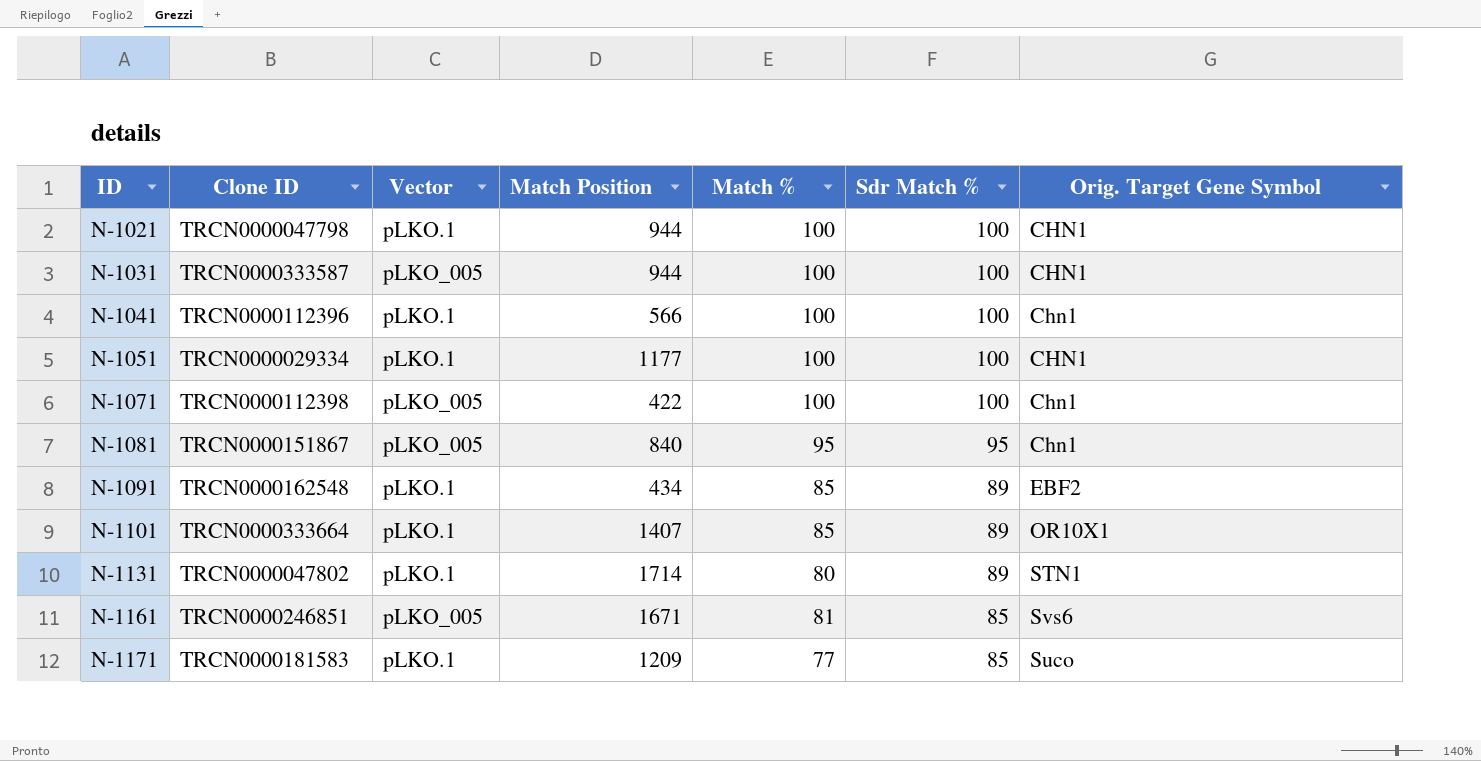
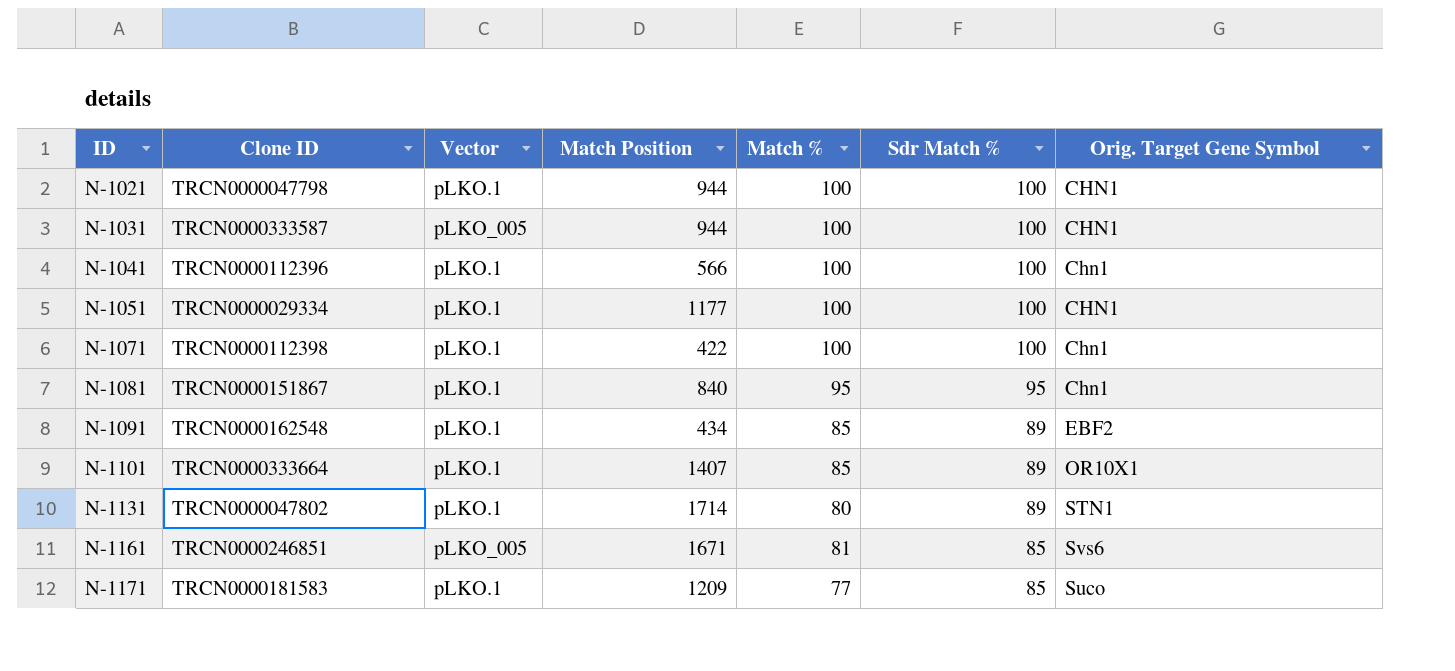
N-1071 | Vector: pLKO_005 -> pLKO.1
N-1081 | Vector: pLKO_005 -> pLKO.1

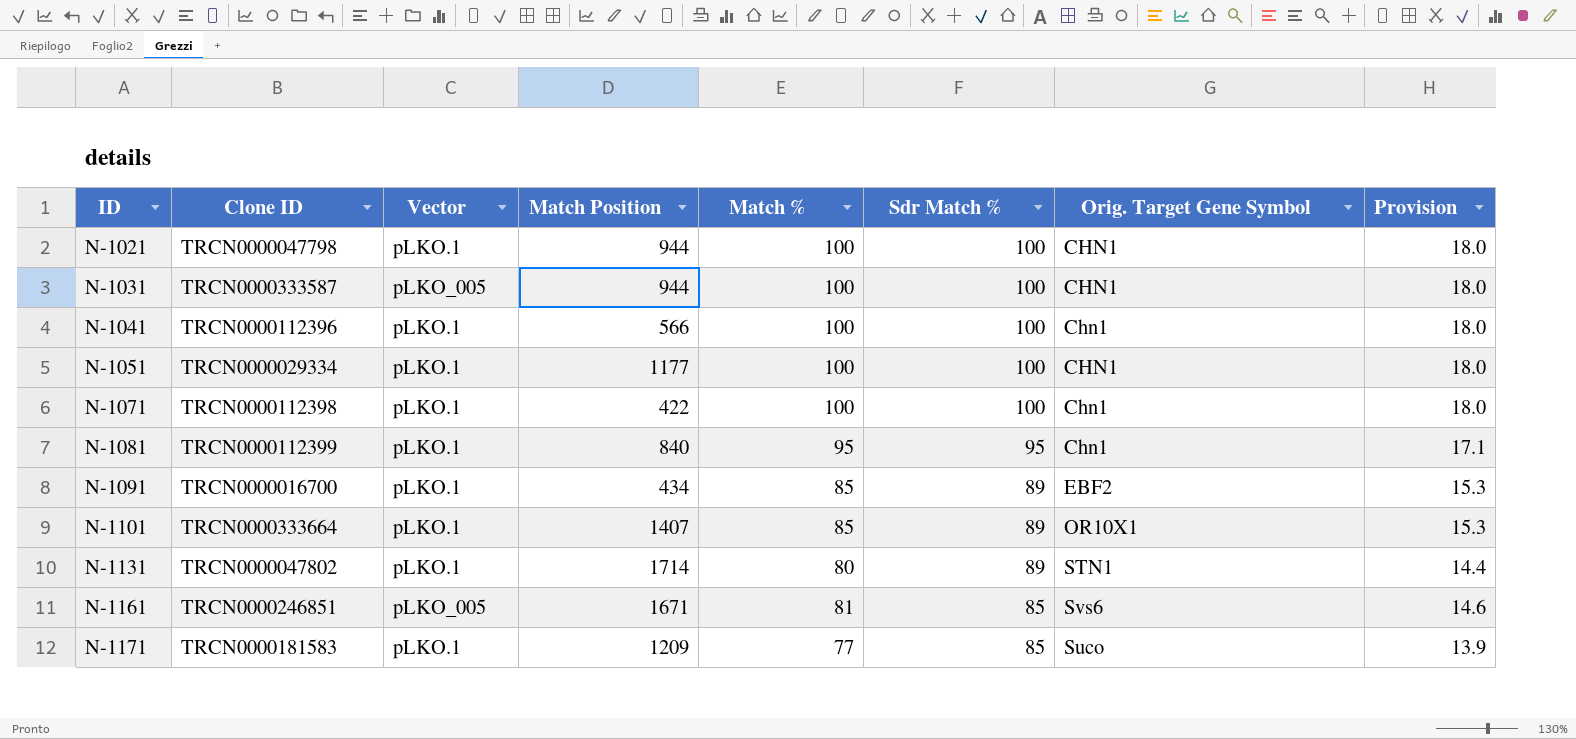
column Provision | formula: none -> [Match %] * 0.18
N-1081 | Clone ID: TRCN0000151867 -> TRCN0000112399
N-1091 | Clone ID: TRCN0000162548 -> TRCN0000016700

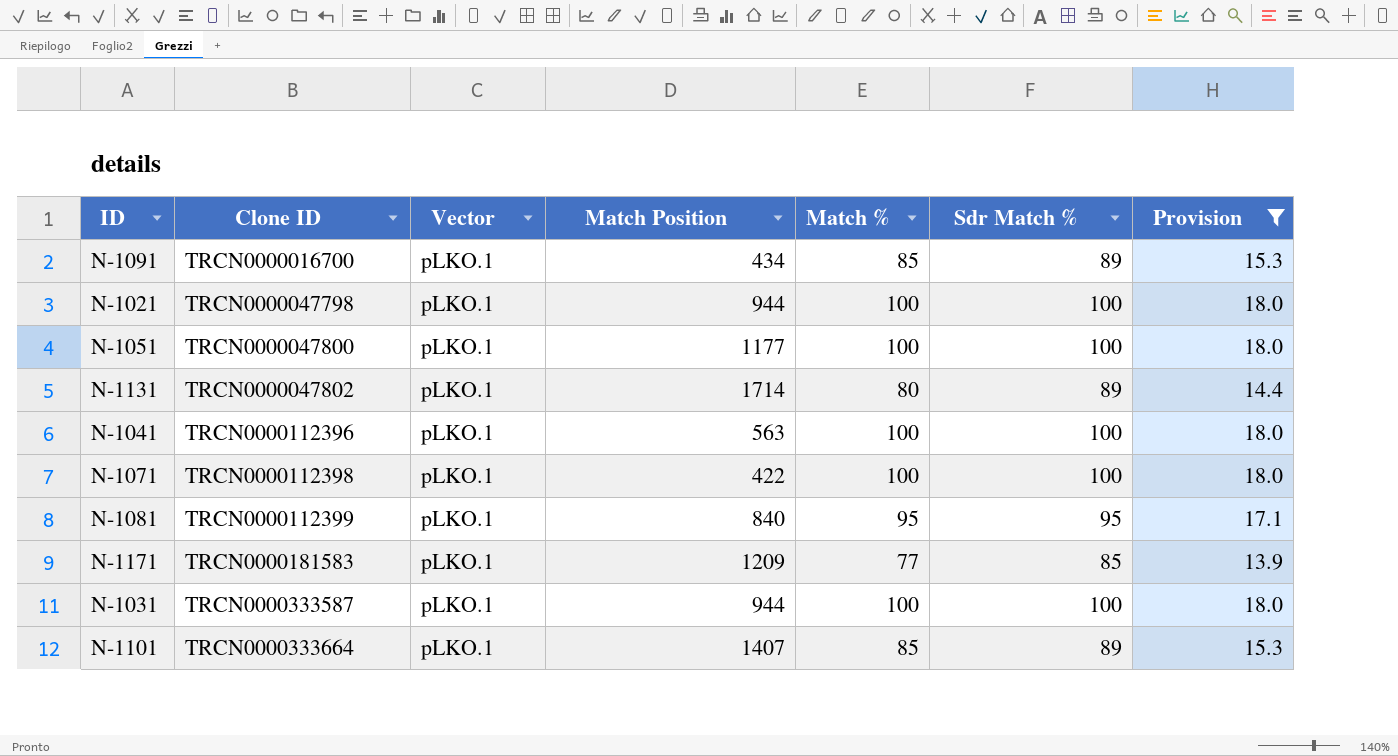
filter: none -> Provision != 14.6
row order: ID ascending -> Clone ID ascending
column Orig. Target Gene Symbol | position: 7 -> none
N-1051 | Clone ID: TRCN0000029334 -> TRCN0000047800
N-1041 | Match Position: 566 -> 563
N-1031 | Vector: pLKO_005 -> pLKO.1

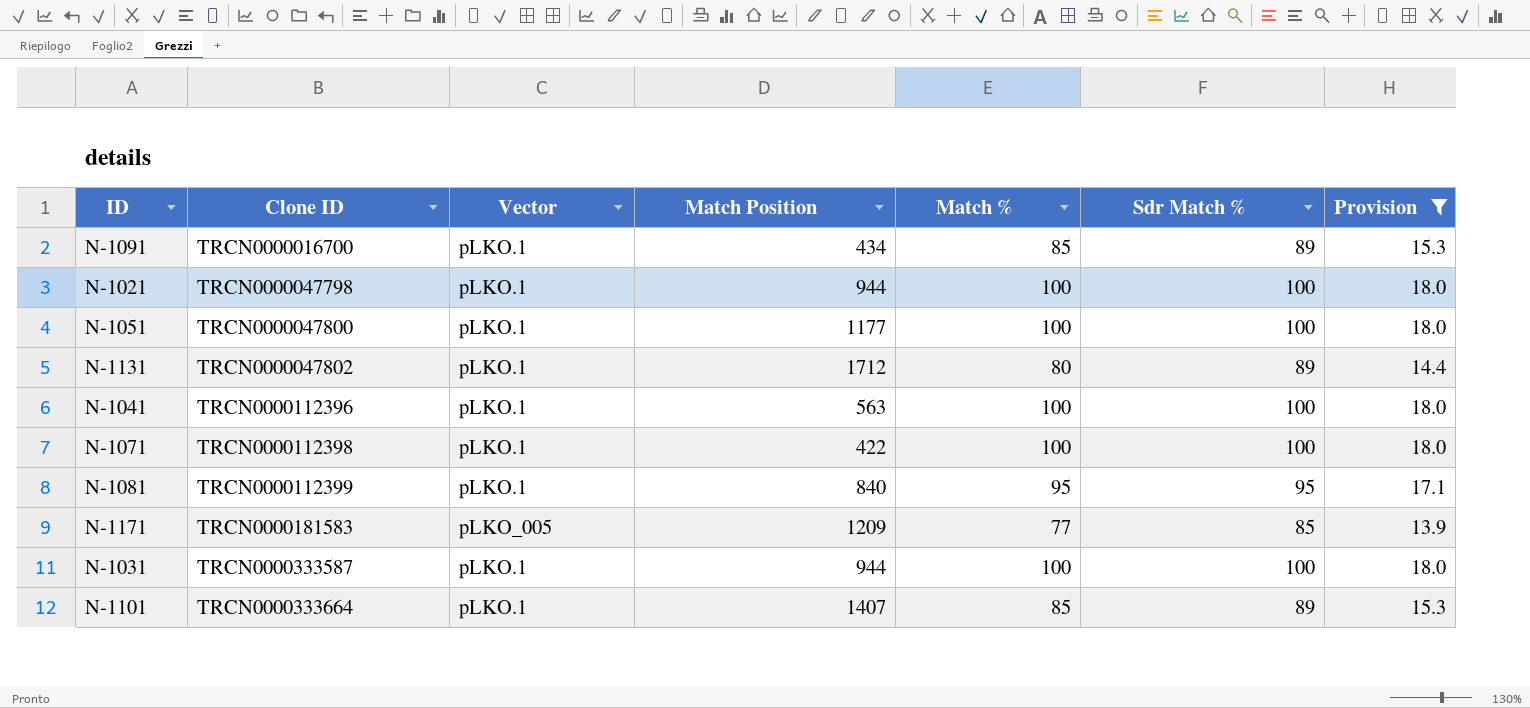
N-1131 | Match Position: 1714 -> 1712
N-1171 | Vector: pLKO.1 -> pLKO_005

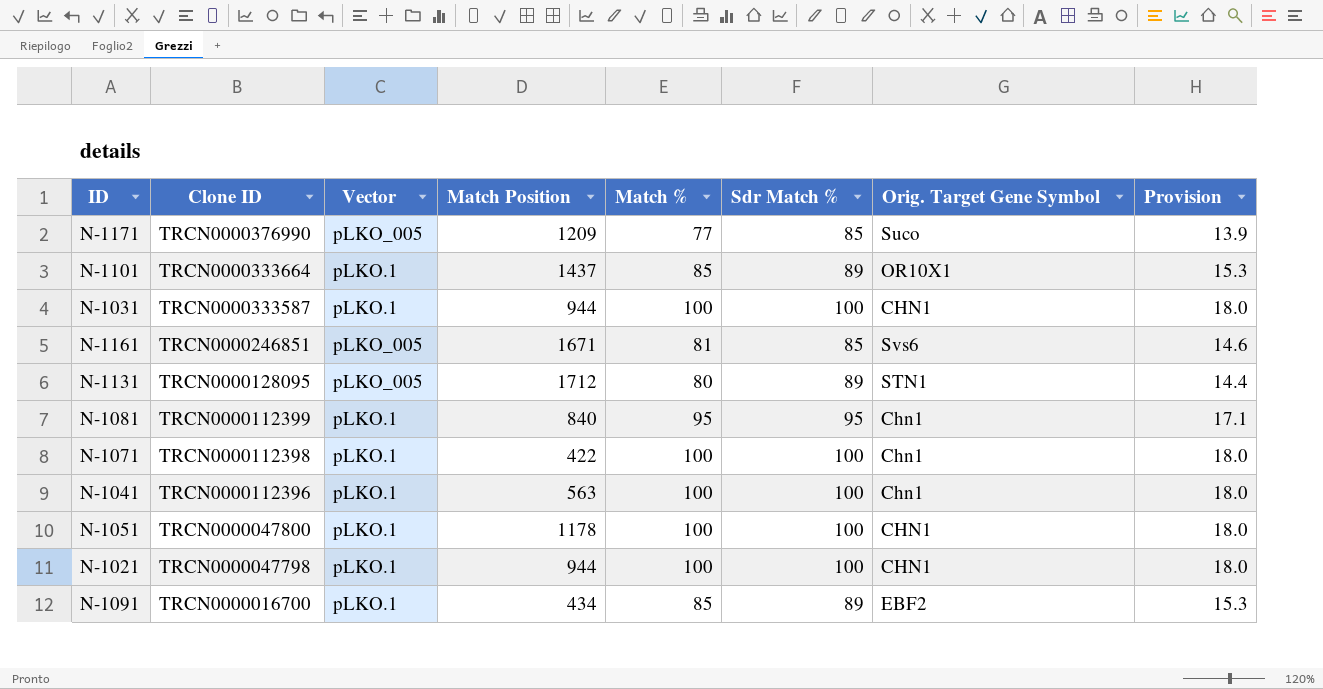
filter: Provision != 14.6 -> none
row order: Clone ID ascending -> Clone ID descending
column Orig. Target Gene Symbol | position: none -> 7
N-1171 | Clone ID: TRCN0000181583 -> TRCN0000376990
N-1101 | Match Position: 1407 -> 1437
N-1131 | Clone ID: TRCN0000047802 -> TRCN0000128095
N-1131 | Vector: pLKO.1 -> pLKO_005
N-1051 | Match Position: 1177 -> 1178

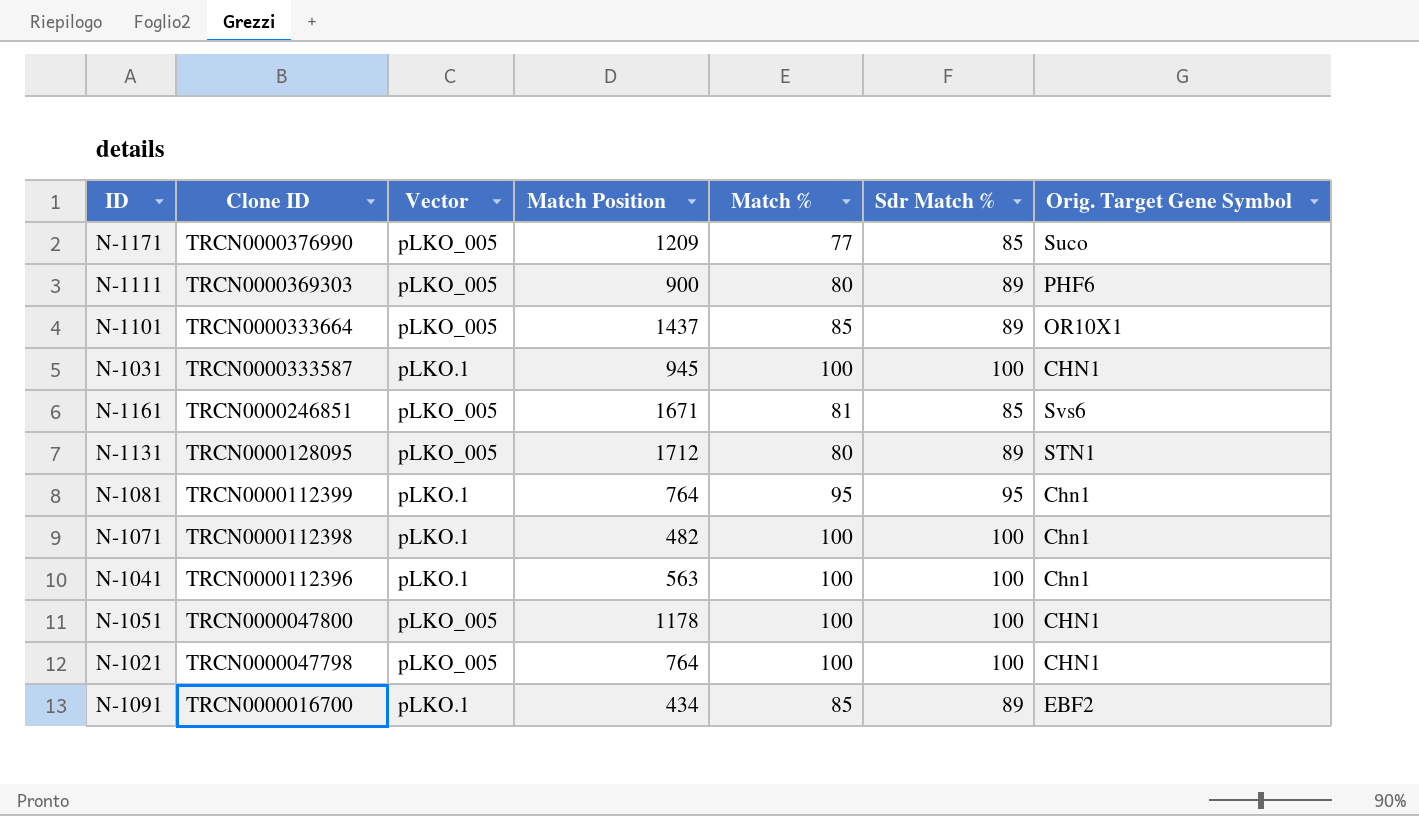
column Provision | formula: [Match %] * 0.18 -> none
row N-1111: none -> TRCN0000369303 | pLKO_005 | 900 | 80 | 89 | PHF6
N-1101 | Vector: pLKO.1 -> pLKO_005
N-1031 | Match Position: 944 -> 945
N-1081 | Match Position: 840 -> 764
N-1071 | Match Position: 422 -> 482
N-1051 | Vector: pLKO.1 -> pLKO_005
N-1021 | Vector: pLKO.1 -> pLKO_005
N-1021 | Match Position: 944 -> 764

